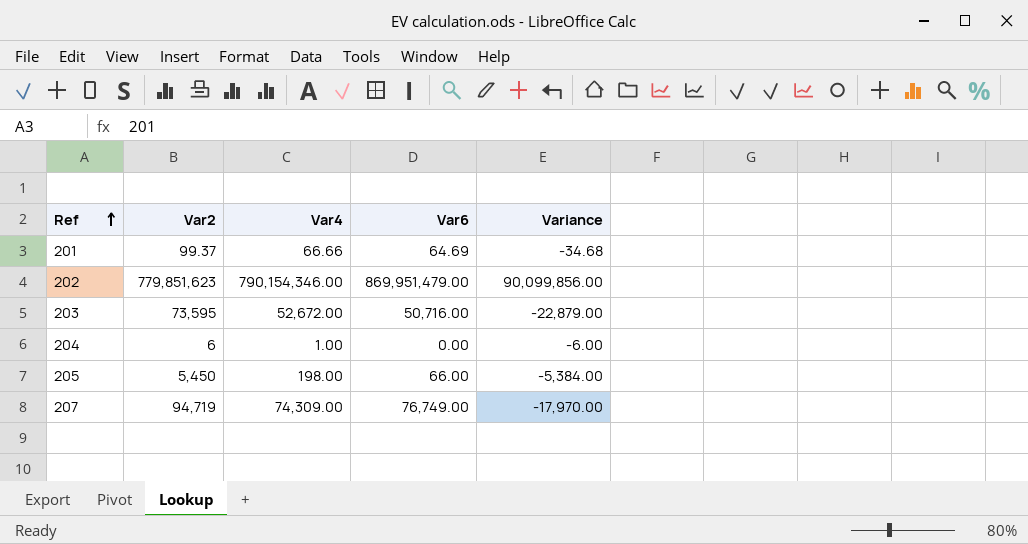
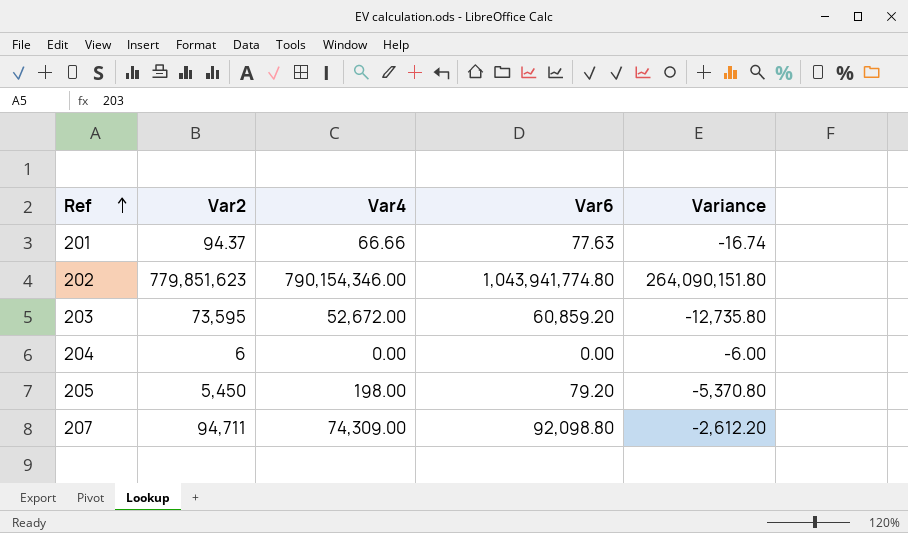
201 | Var2: 99.37 -> 94.37
201 | Var6: 64.69 -> 77.63
201 | Variance: -34.68 -> -16.74
202 | Var6: 869,951,479.00 -> 1,043,941,774.80
202 | Variance: 90,099,856.00 -> 264,090,151.80
203 | Var6: 50,716.00 -> 60,859.20
203 | Variance: -22,879.00 -> -12,735.80
204 | Var4: 1.00 -> 0.00
205 | Var6: 66.00 -> 79.20
205 | Variance: -5,384.00 -> -5,370.80
207 | Var2: 94,719 -> 94,711
207 | Var6: 76,749.00 -> 92,098.80
207 | Variance: -17,970.00 -> -2,612.20

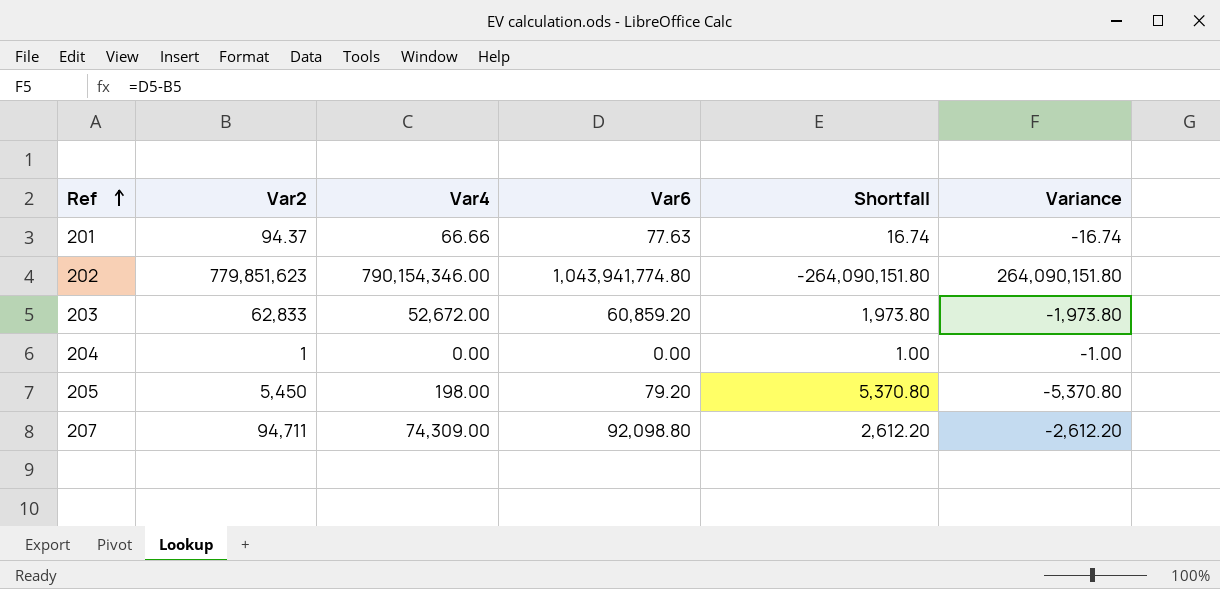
column Shortfall | formula: none -> [Var2] - [Var6]
203 | Var2: 73,595 -> 62,833
203 | Variance: -12,735.80 -> -1,973.80
204 | Var2: 6 -> 1
204 | Variance: -6.00 -> -1.00

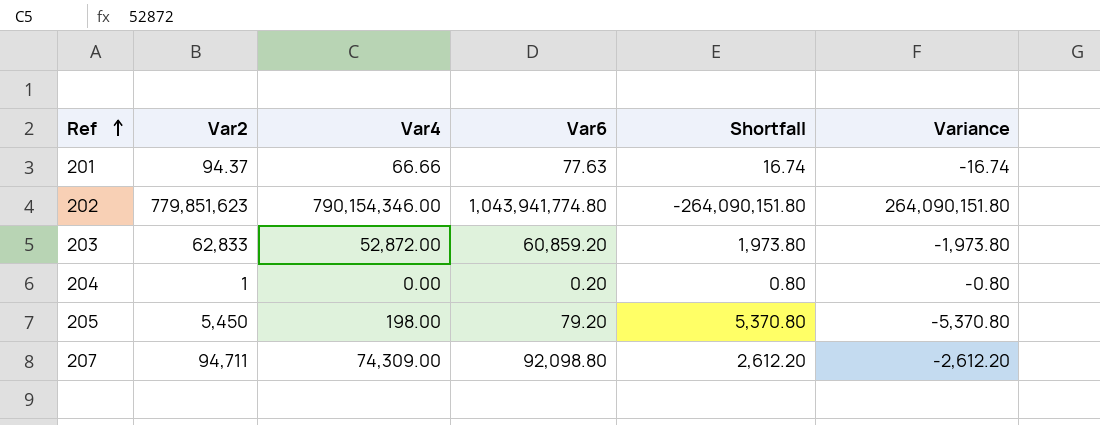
203 | Var4: 52,672.00 -> 52,872.00
204 | Var6: 0.00 -> 0.20
204 | Shortfall: 1.00 -> 0.80
204 | Variance: -1.00 -> -0.80

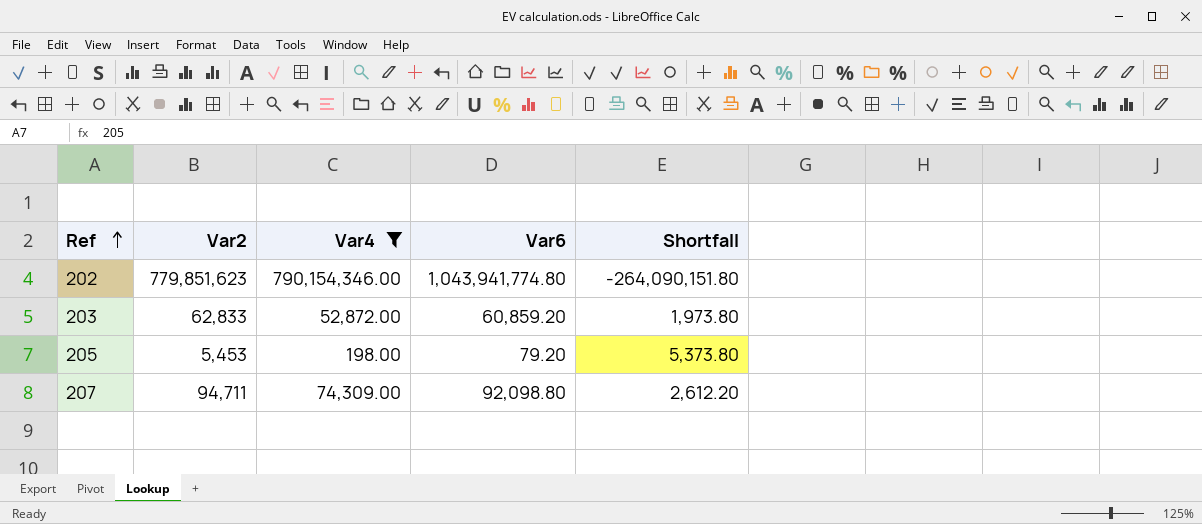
filter: none -> Var4 >= 198.00
column Variance | formula: [Var6] - [Var2] -> none
205 | Var2: 5,450 -> 5,453
205 | Shortfall: 5,370.80 -> 5,373.80

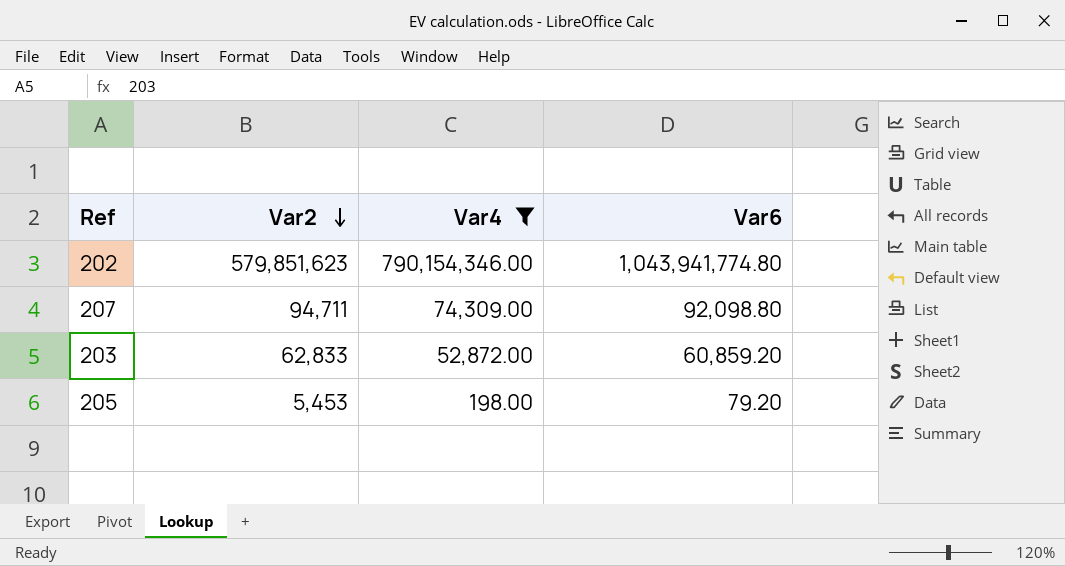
row order: Ref ascending -> Var2 descending
column Shortfall | formula: [Var2] - [Var6] -> none
202 | Var2: 779,851,623 -> 579,851,623

